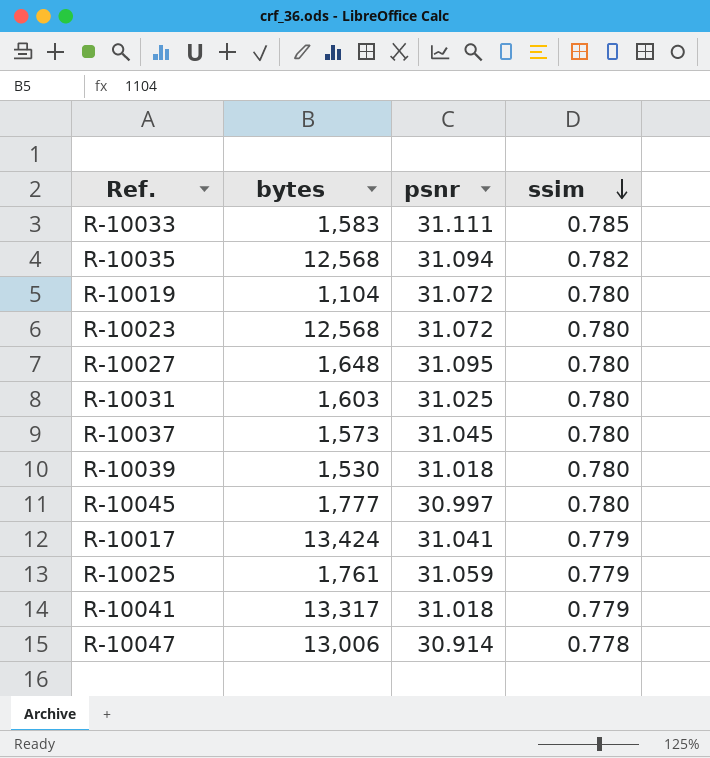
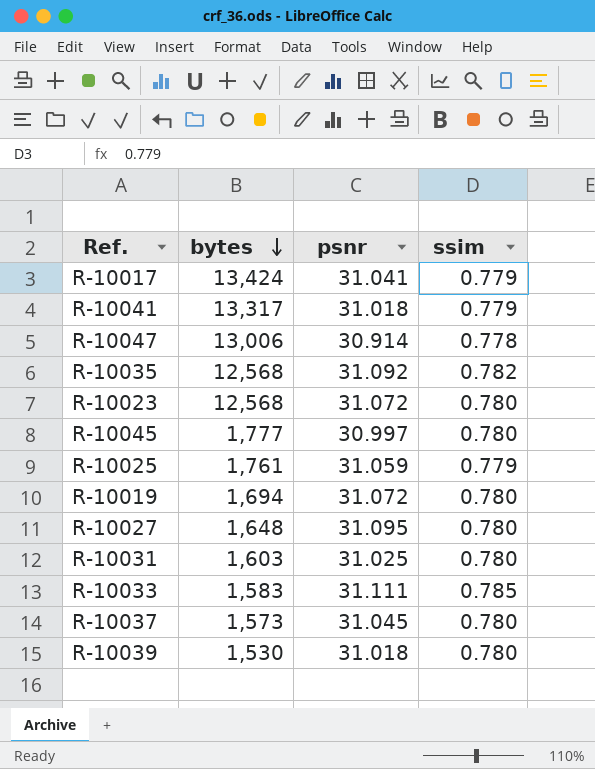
row order: ssim descending -> bytes descending
R-10035 | psnr: 31.094 -> 31.092
R-10019 | bytes: 1,104 -> 1,694

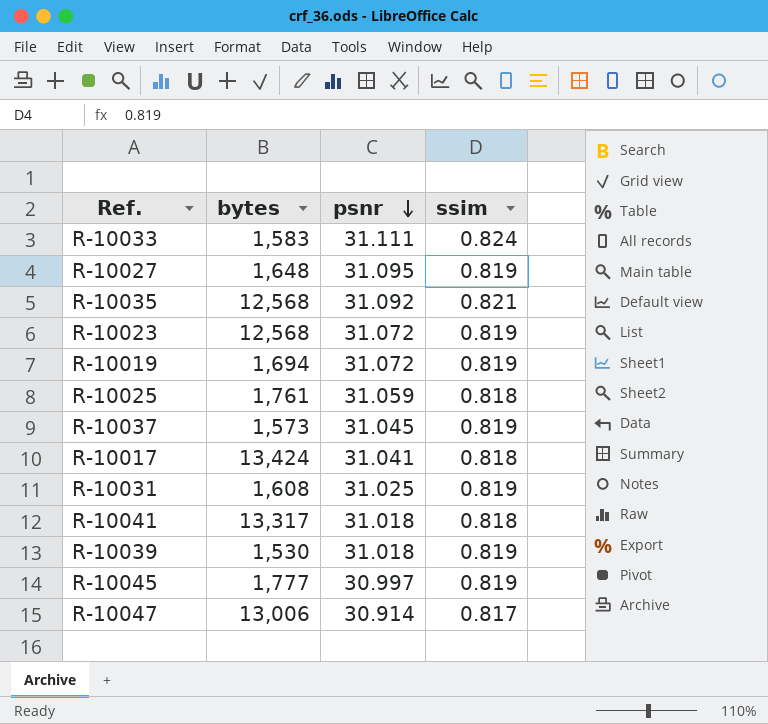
row order: bytes descending -> psnr descending
R-10033 | ssim: 0.785 -> 0.824
R-10027 | ssim: 0.780 -> 0.819
R-10035 | ssim: 0.782 -> 0.821
R-10023 | ssim: 0.780 -> 0.819
R-10019 | ssim: 0.780 -> 0.819
R-10025 | ssim: 0.779 -> 0.818
R-10037 | ssim: 0.780 -> 0.819
R-10017 | ssim: 0.779 -> 0.818
R-10031 | bytes: 1,603 -> 1,608
R-10031 | ssim: 0.780 -> 0.819
R-10041 | ssim: 0.779 -> 0.818
R-10039 | ssim: 0.780 -> 0.819
R-10045 | ssim: 0.780 -> 0.819
R-10047 | ssim: 0.778 -> 0.817

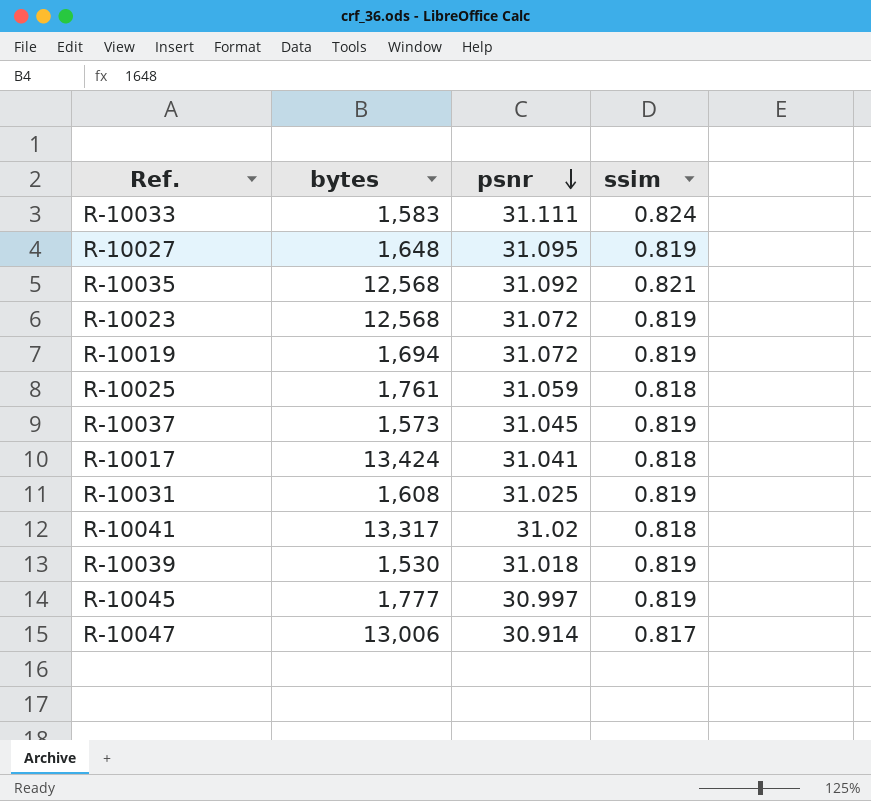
R-10041 | psnr: 31.018 -> 31.02

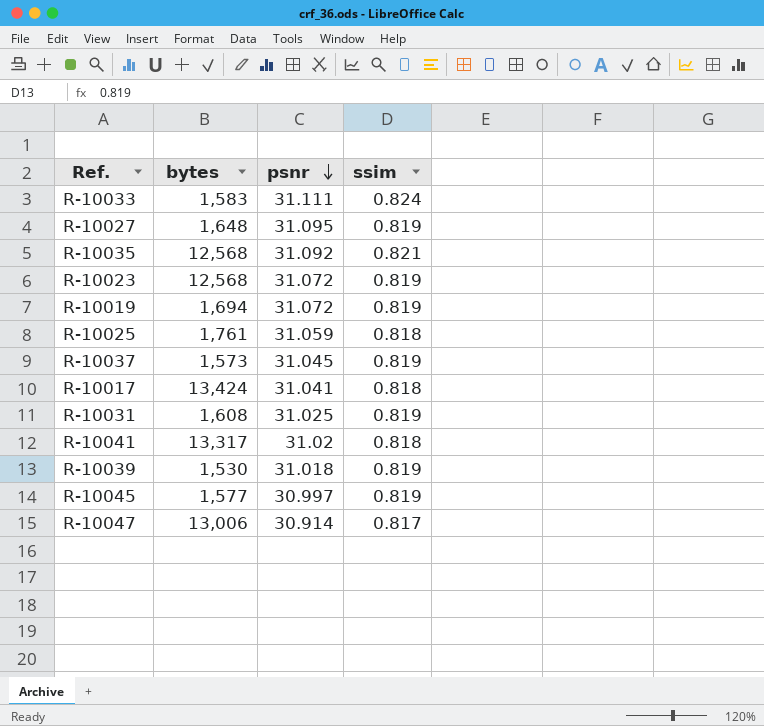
R-10045 | bytes: 1,777 -> 1,577

